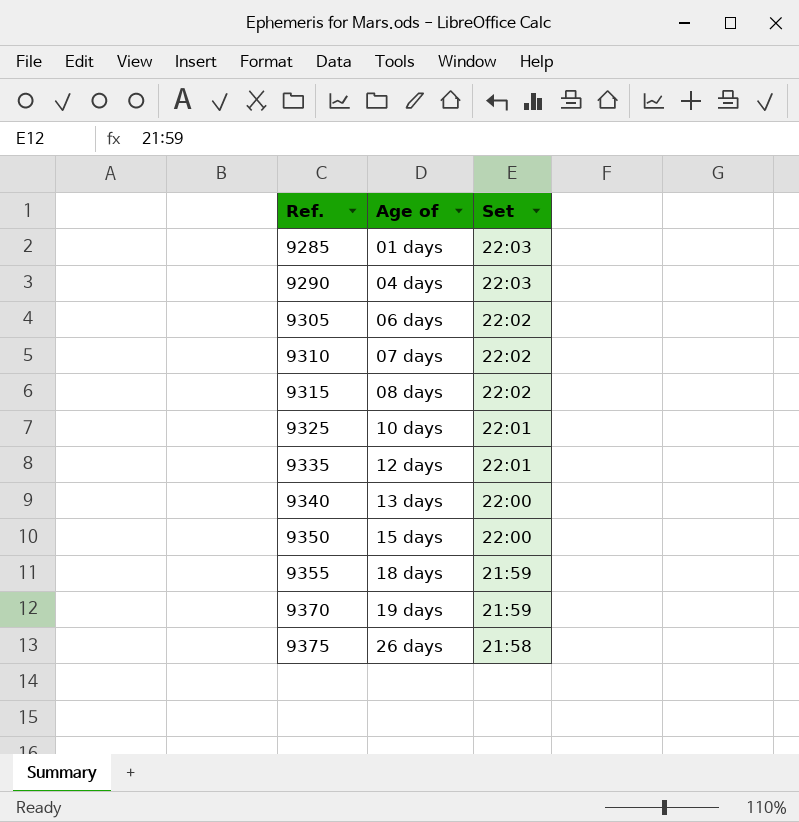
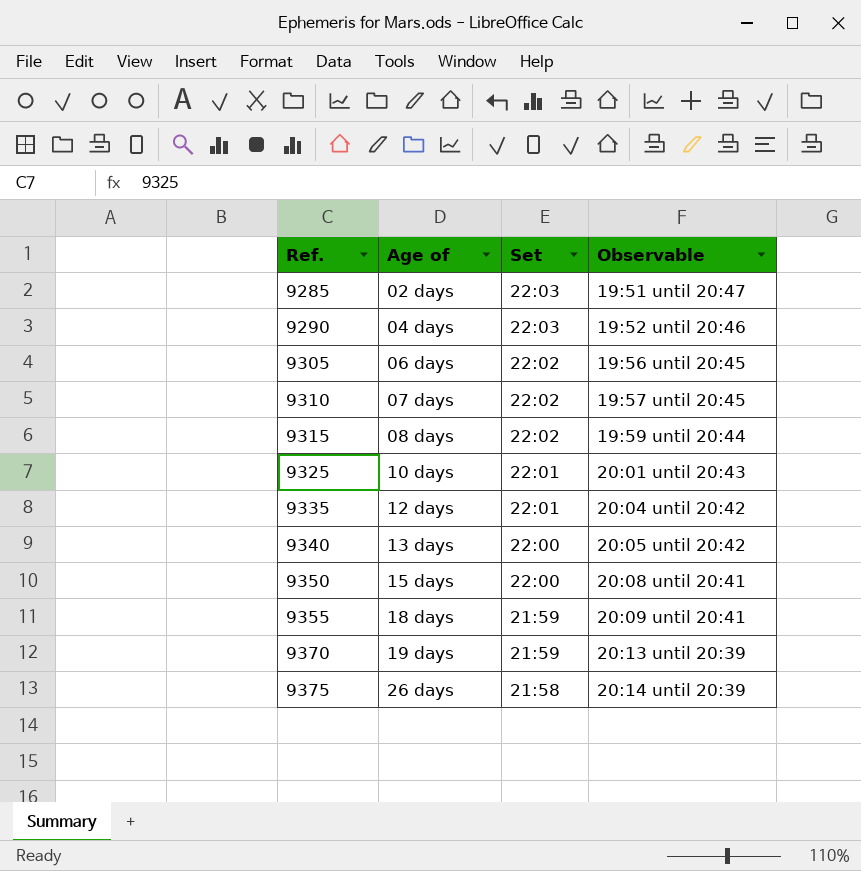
column Observable | position: none -> 4
9285 | Age of: 01 days -> 02 days

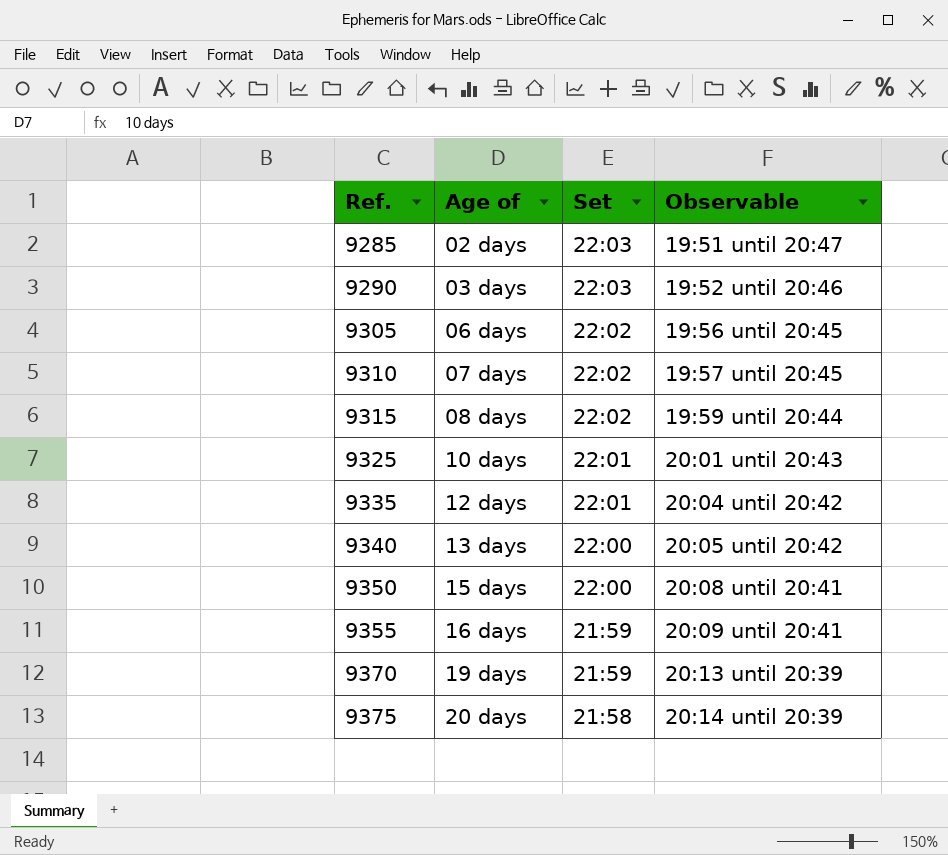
9290 | Age of: 04 days -> 03 days
9355 | Age of: 18 days -> 16 days
9375 | Age of: 26 days -> 20 days

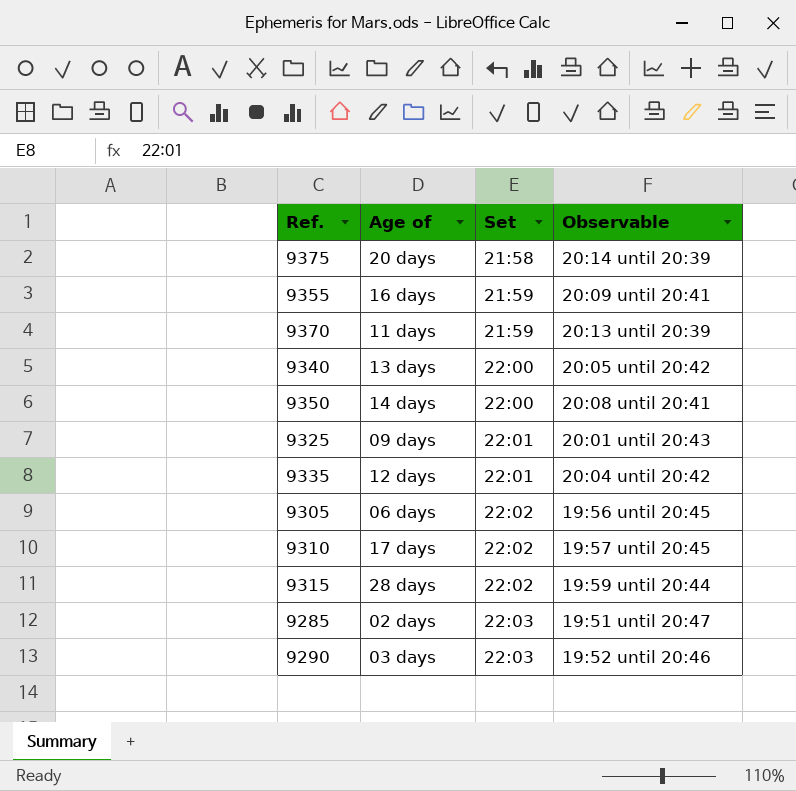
row order: Ref. ascending -> Set ascending
9370 | Age of: 19 days -> 11 days
9350 | Age of: 15 days -> 14 days
9325 | Age of: 10 days -> 09 days
9310 | Age of: 07 days -> 17 days
9315 | Age of: 08 days -> 28 days

